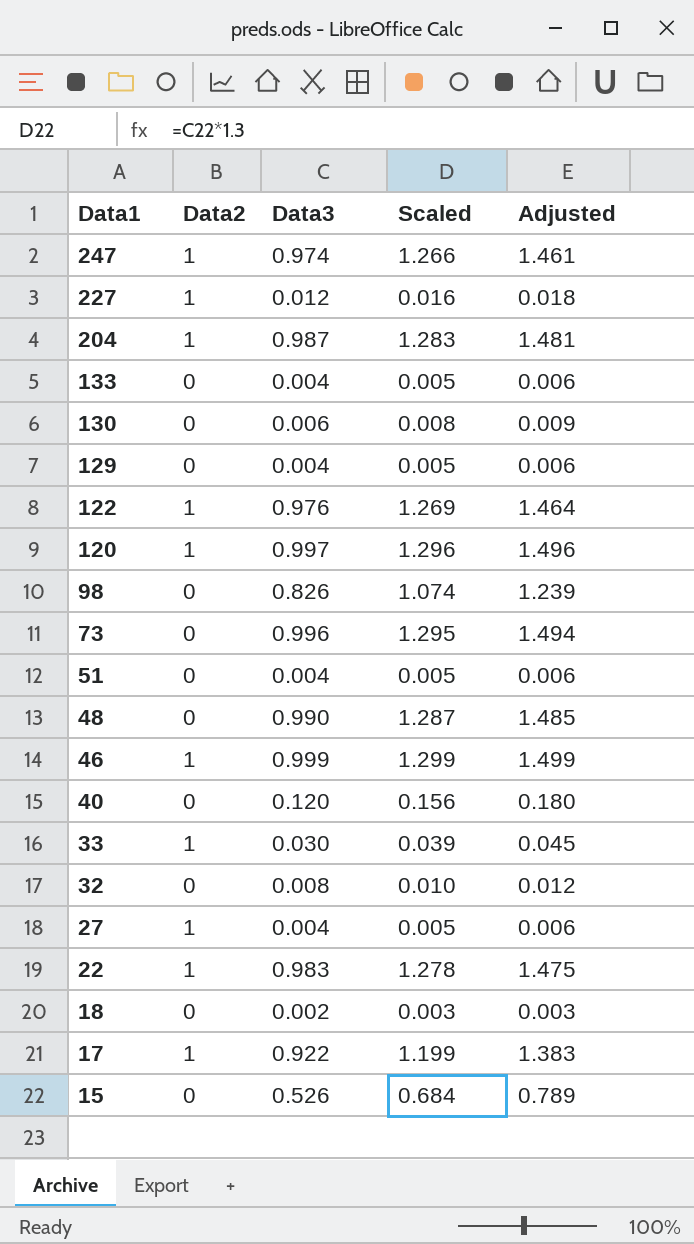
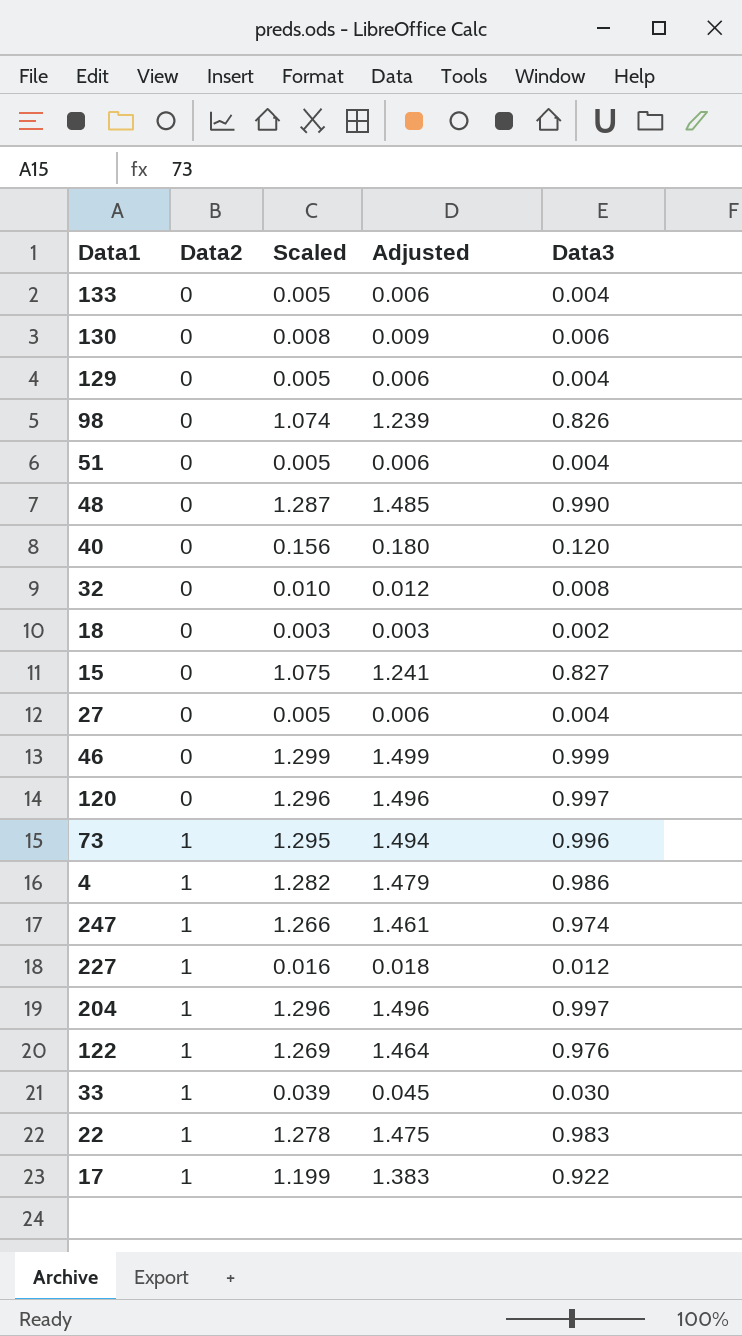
row order: Data1 descending -> Data2 ascending
column Data3 | position: 3 -> 5
15 | Scaled: 0.684 -> 1.075
15 | Adjusted: 0.789 -> 1.241
15 | Data3: 0.526 -> 0.827
27 | Data2: 1 -> 0
46 | Data2: 1 -> 0
120 | Data2: 1 -> 0
73 | Data2: 0 -> 1
row 4: none -> 1 | 1.282 | 1.479 | 0.986
204 | Scaled: 1.283 -> 1.296
204 | Adjusted: 1.481 -> 1.496
204 | Data3: 0.987 -> 0.997

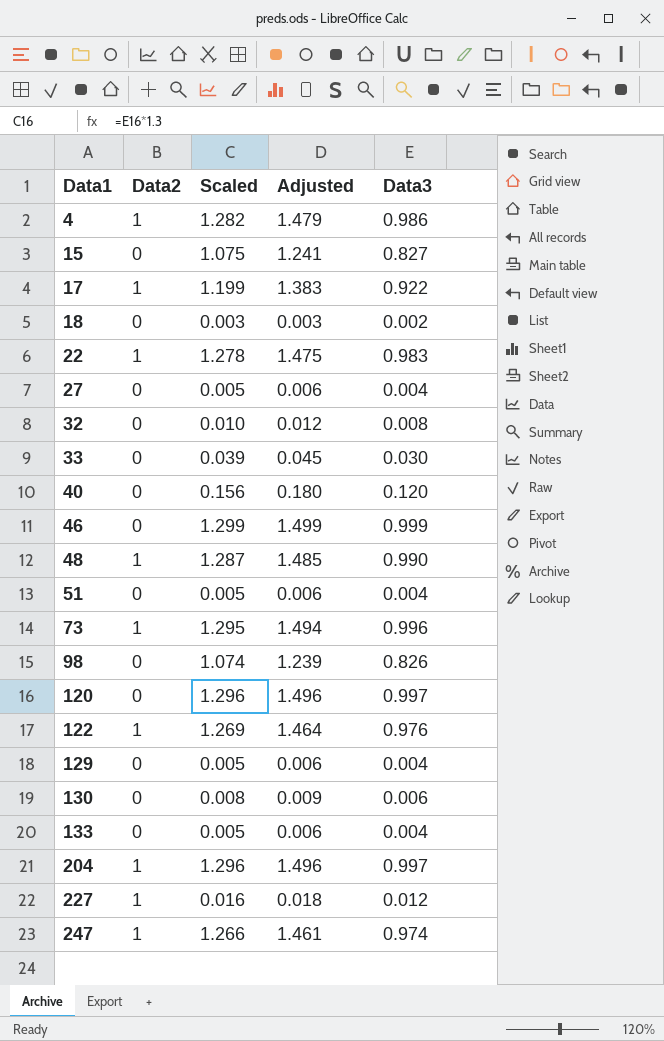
row order: Data2 ascending -> Data1 ascending
33 | Data2: 1 -> 0
48 | Data2: 0 -> 1

